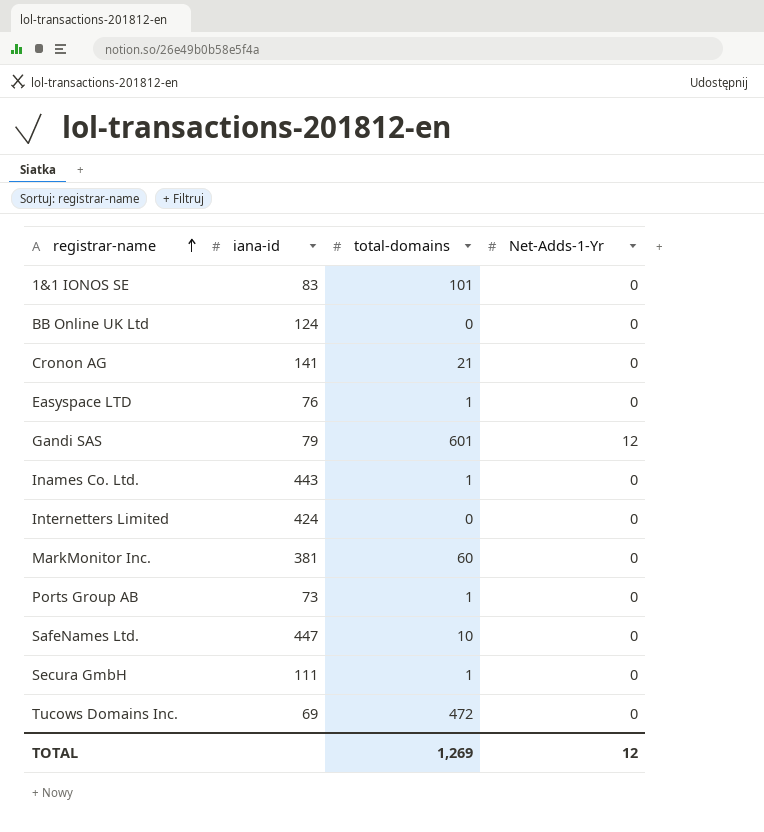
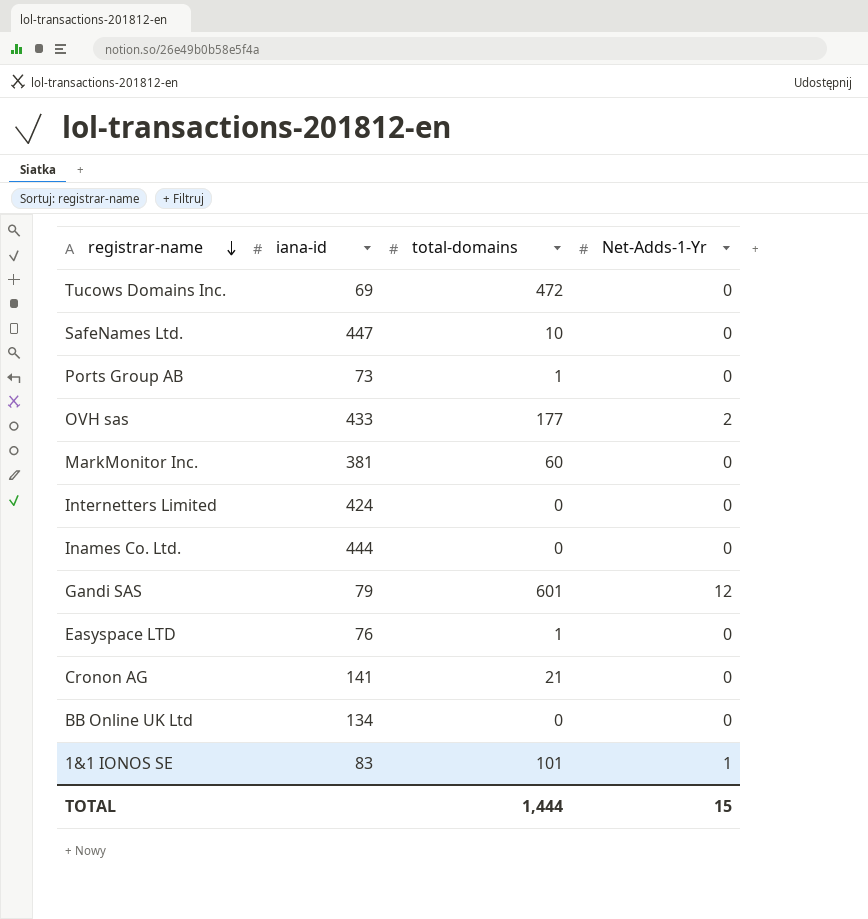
row order: registrar-name ascending -> registrar-name descending
row Secura GmbH: 111 | 1 | 0 -> none
row OVH sas: none -> 433 | 177 | 2
Inames Co. Ltd. | iana-id: 443 -> 444
Inames Co. Ltd. | total-domains: 1 -> 0
BB Online UK Ltd | iana-id: 124 -> 134
1&1 IONOS SE | Net-Adds-1-Yr: 0 -> 1
TOTAL | total-domains: 1,269 -> 1,444
TOTAL | Net-Adds-1-Yr: 12 -> 15

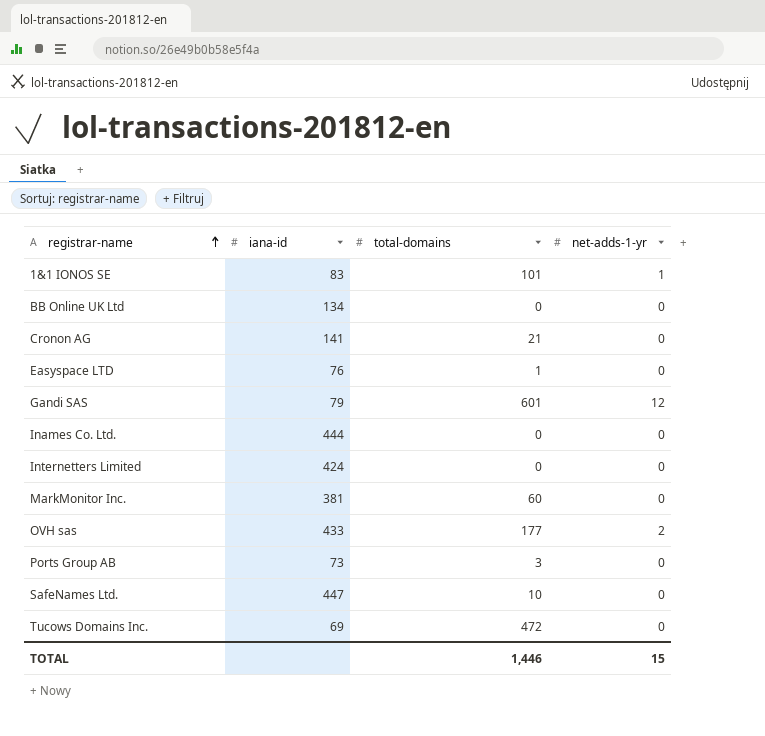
row order: registrar-name descending -> registrar-name ascending
column name: Net-Adds-1-Yr -> net-adds-1-yr
Ports Group AB | total-domains: 1 -> 3
TOTAL | total-domains: 1,444 -> 1,446

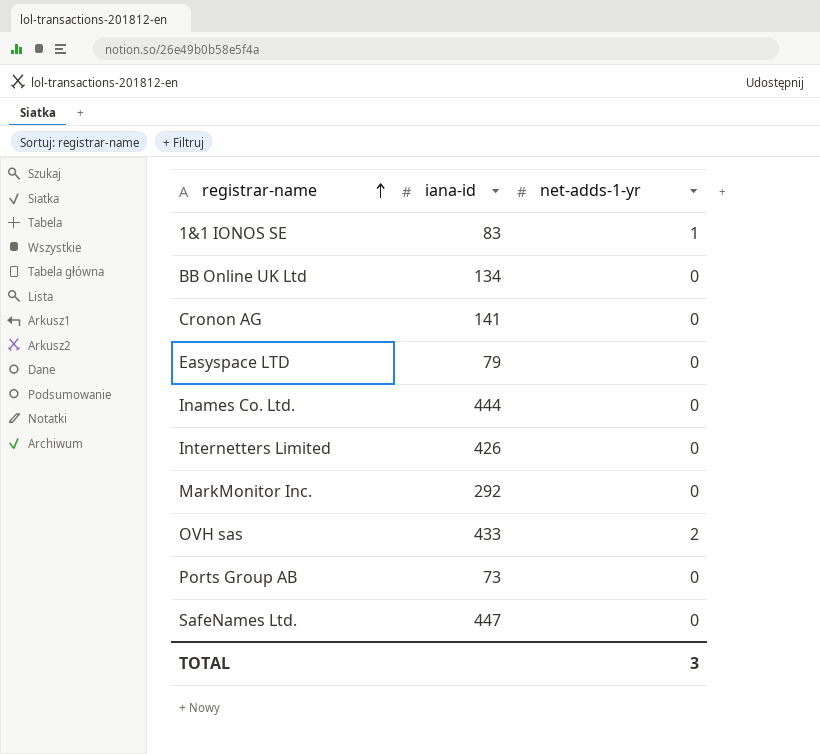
column total-domains | position: 3 -> none
row Gandi SAS: 79 | 601 | 12 -> none
row Tucows Domains Inc.: 69 | 472 | 0 -> none
Easyspace LTD | iana-id: 76 -> 79
Internetters Limited | iana-id: 424 -> 426
MarkMonitor Inc. | iana-id: 381 -> 292
TOTAL | net-adds-1-yr: 15 -> 3

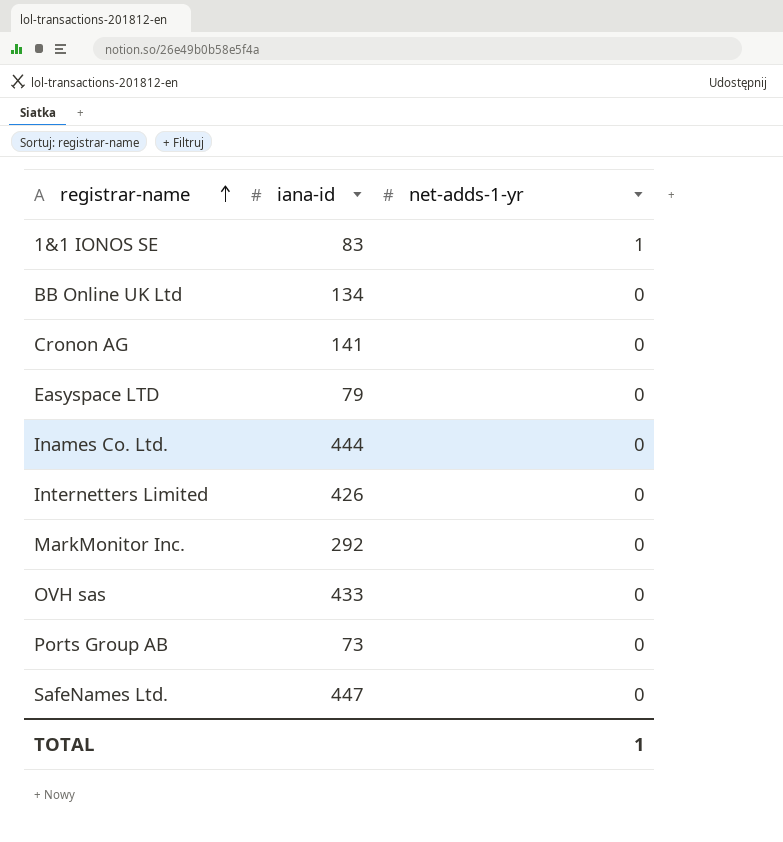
OVH sas | net-adds-1-yr: 2 -> 0
TOTAL | net-adds-1-yr: 3 -> 1

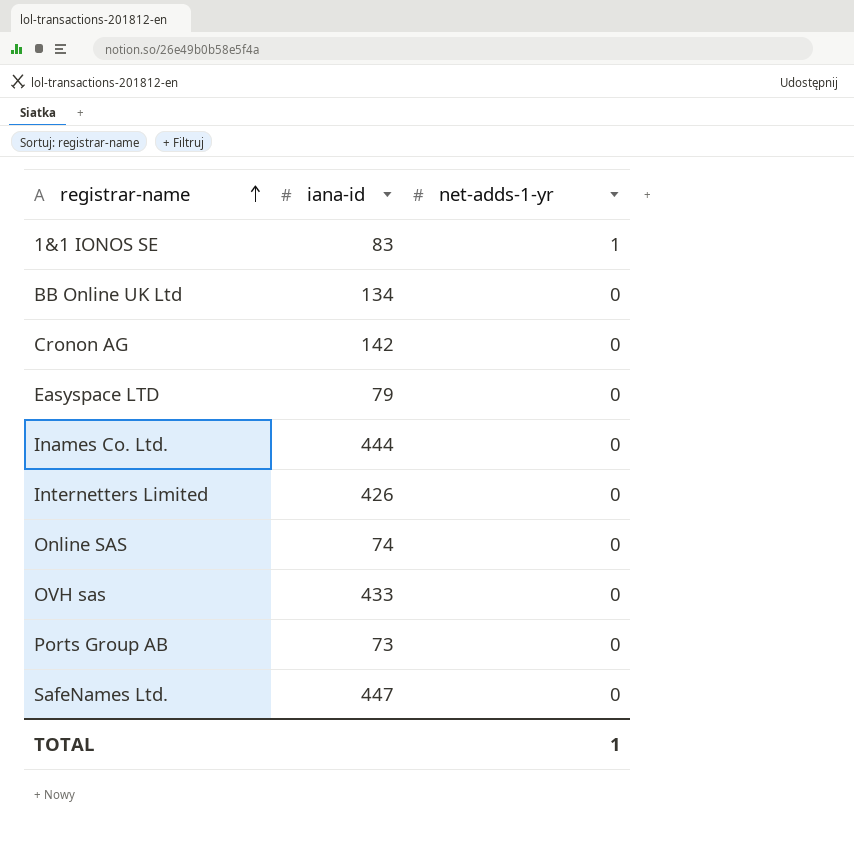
row MarkMonitor Inc.: 292 | 0 -> none
Cronon AG | iana-id: 141 -> 142
row Online SAS: none -> 74 | 0

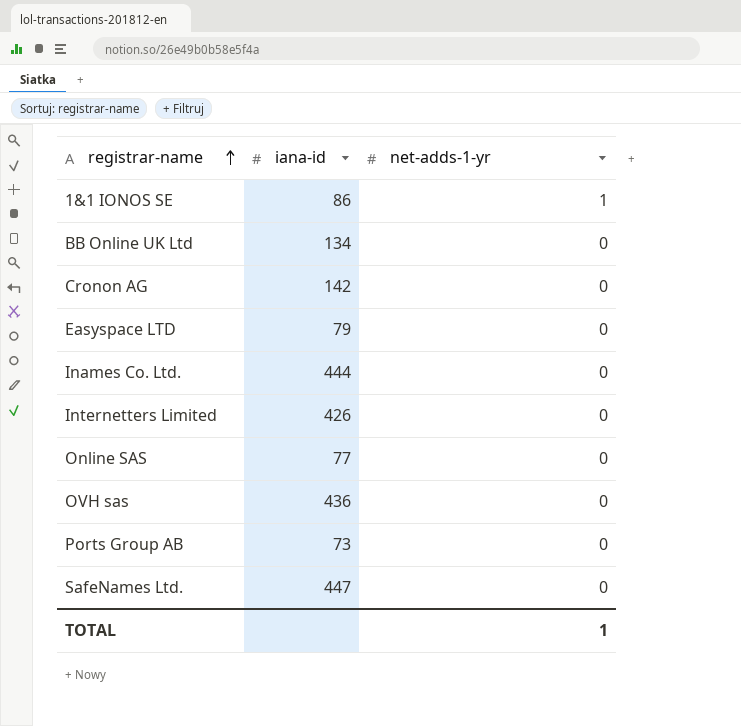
1&1 IONOS SE | iana-id: 83 -> 86
Online SAS | iana-id: 74 -> 77
OVH sas | iana-id: 433 -> 436

